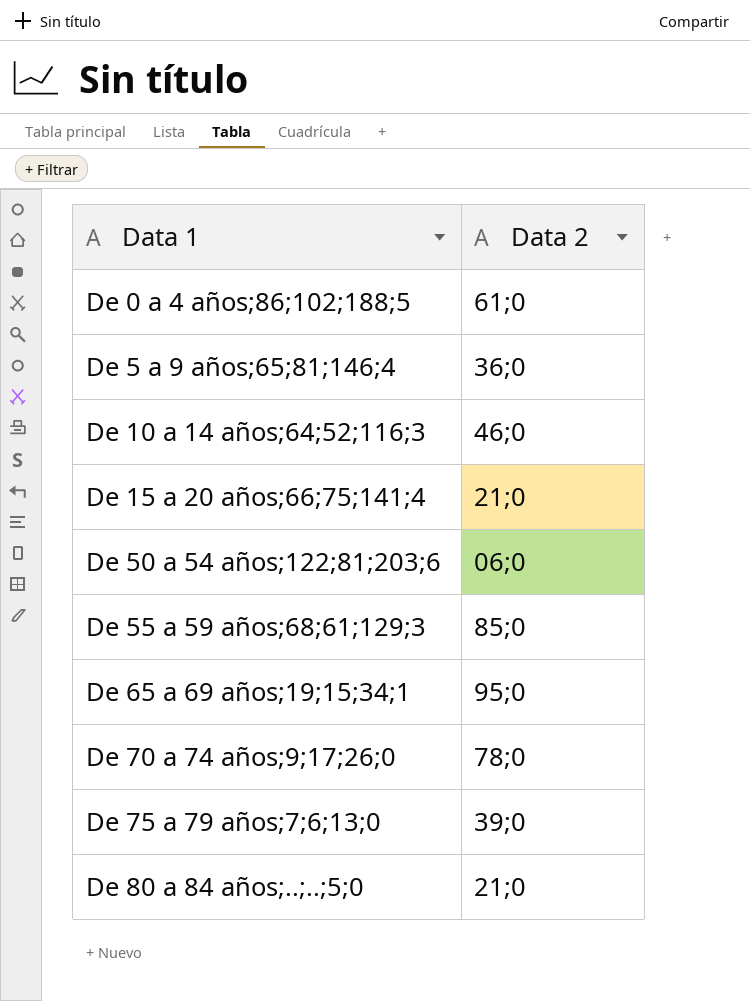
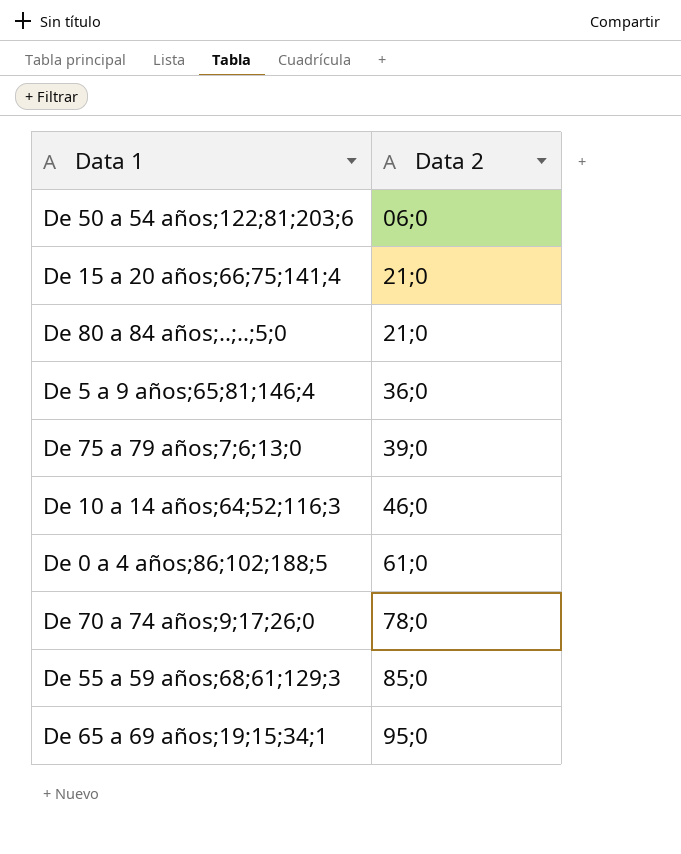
row order: Data 1 ascending -> Data 2 ascending

